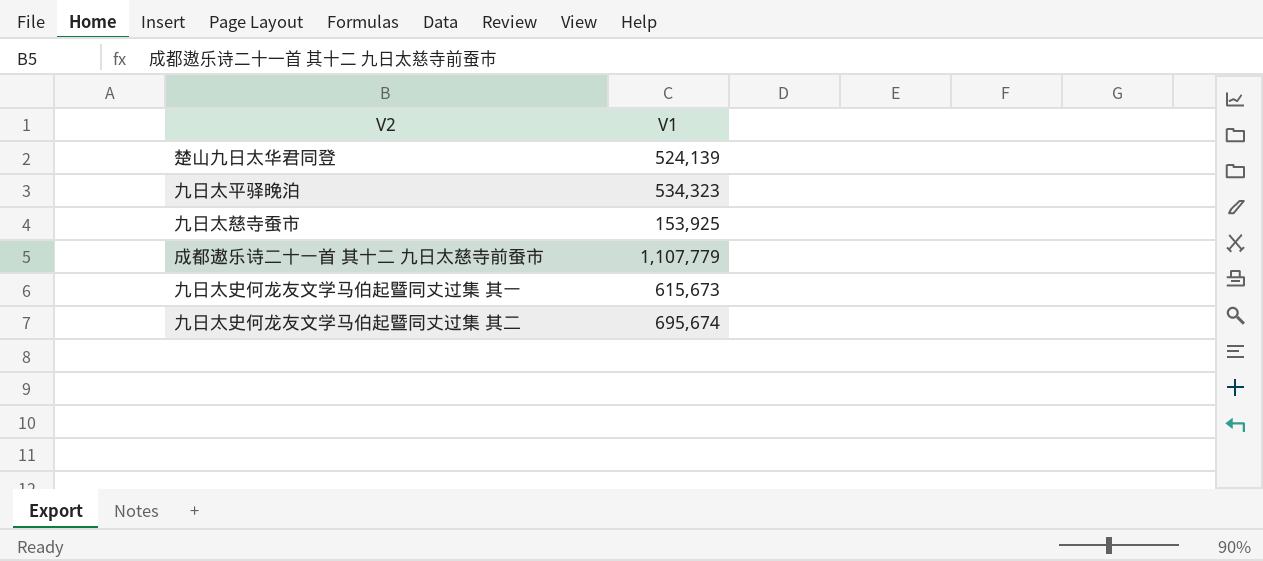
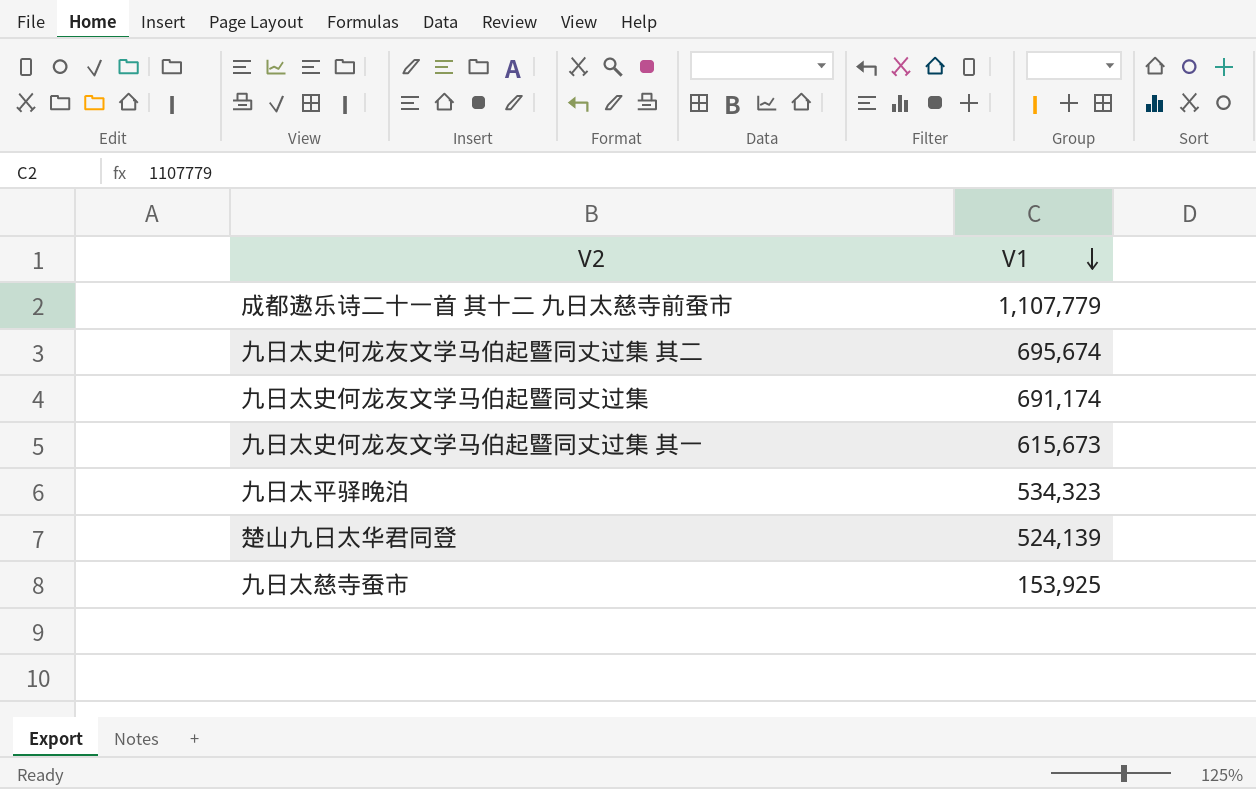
row order: none -> V1 descending
row 九日太史何龙友文学马伯起暨同丈过集: none -> 691,174

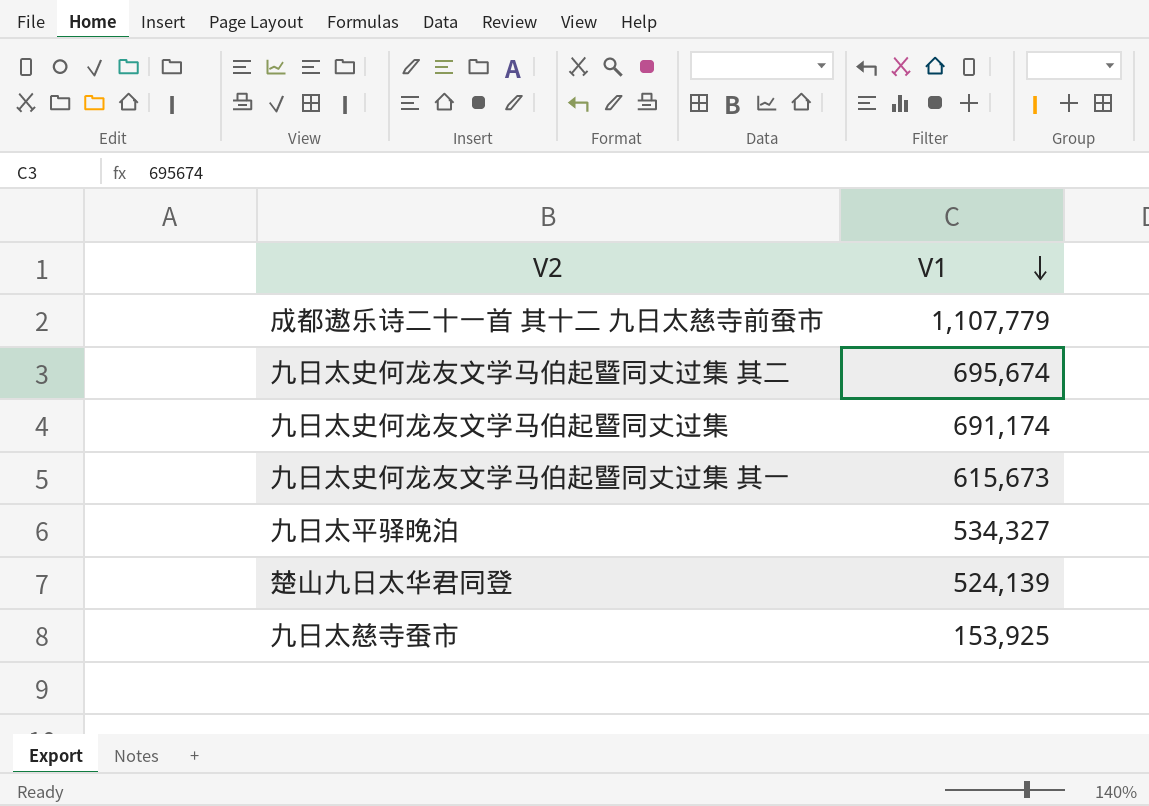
九日太平驿晚泊 | V1: 534,323 -> 534,327

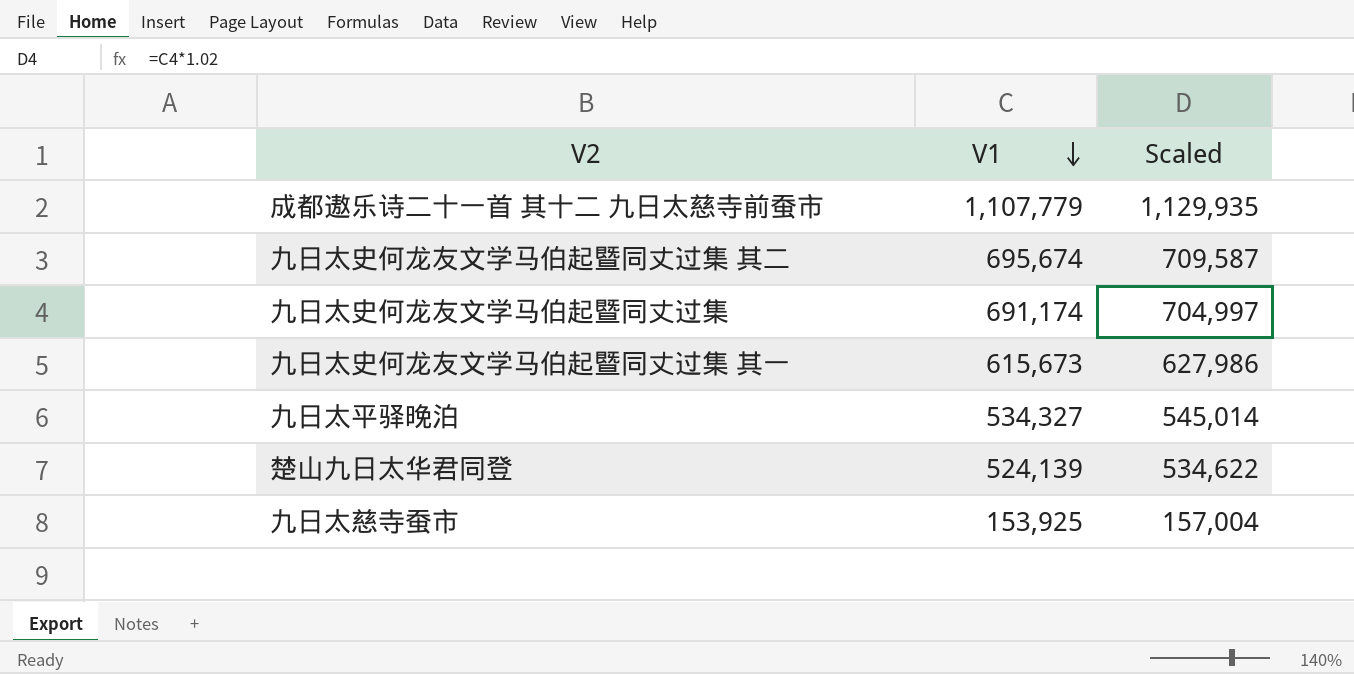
column Scaled | formula: none -> [V1] * 1.02

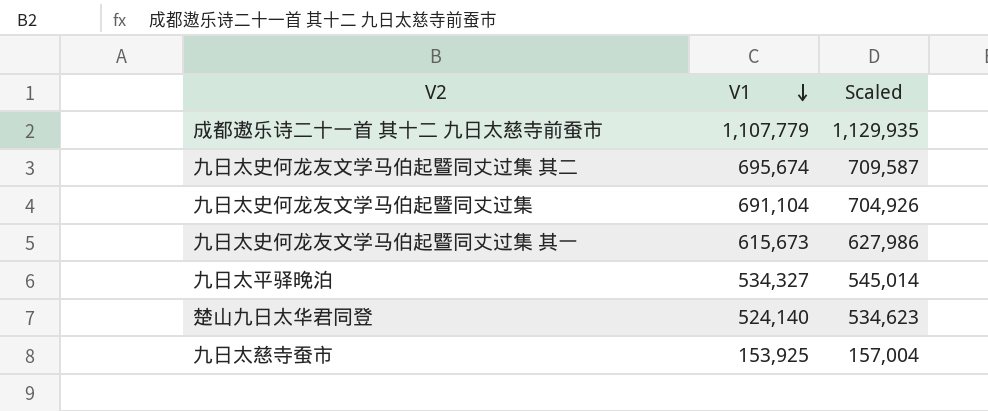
九日太史何龙友文学马伯起暨同丈过集 | V1: 691,174 -> 691,104
九日太史何龙友文学马伯起暨同丈过集 | Scaled: 704,997 -> 704,926
楚山九日太华君同登 | V1: 524,139 -> 524,140
楚山九日太华君同登 | Scaled: 534,622 -> 534,623

